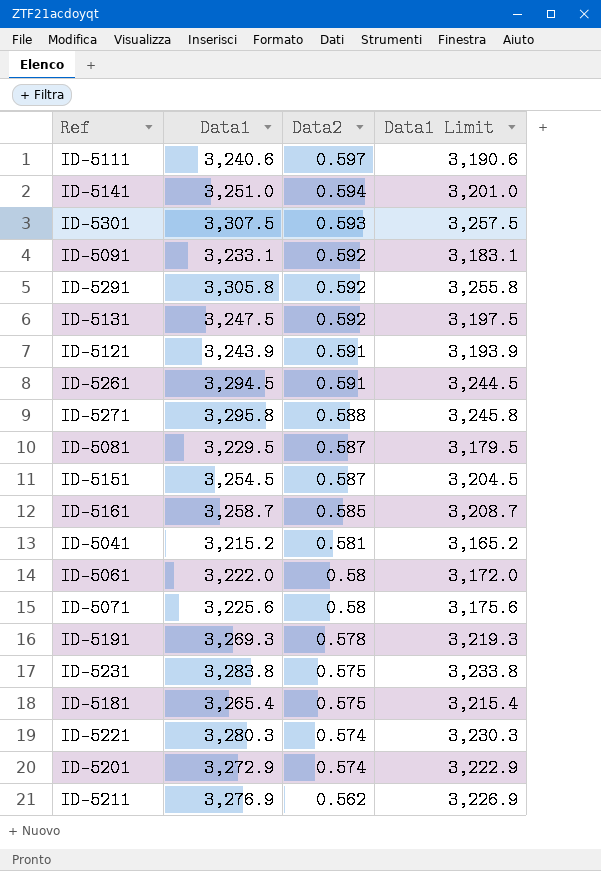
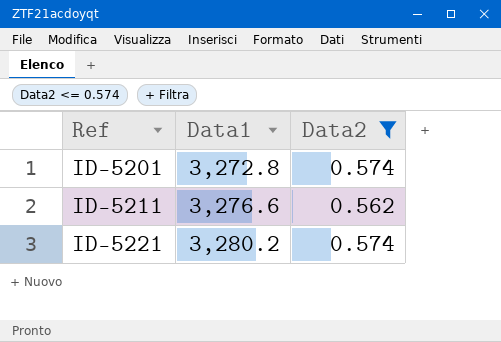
filter: none -> Data2 <= 0.574
row order: Data2 descending -> Ref ascending
column Data1 Limit | formula: [Data1] - 50 -> none
ID-5201 | Data1: 3,272.9 -> 3,272.8
ID-5211 | Data1: 3,276.9 -> 3,276.6
ID-5221 | Data1: 3,280.3 -> 3,280.2

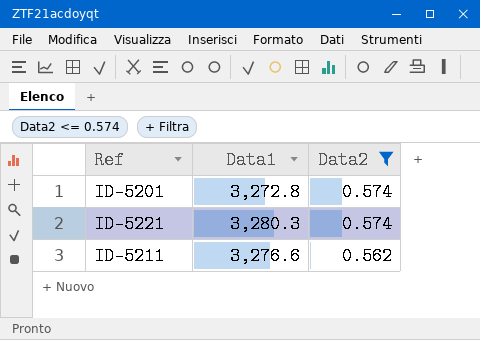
row order: Ref ascending -> Data2 descending
ID-5221 | Data1: 3,280.2 -> 3,280.3

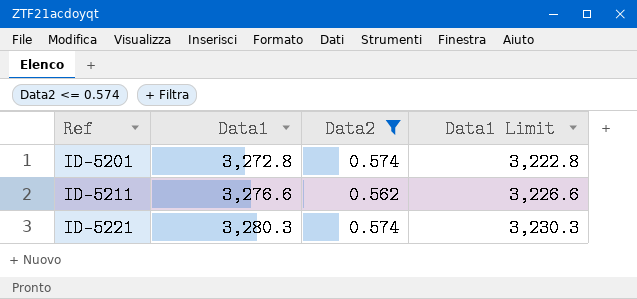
row order: Data2 descending -> Ref ascending
column Data1 Limit | formula: none -> [Data1] - 50

